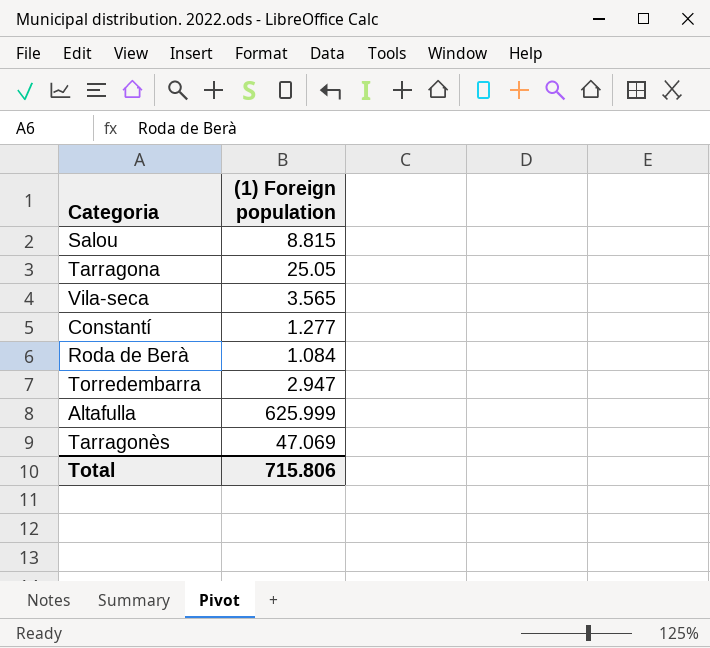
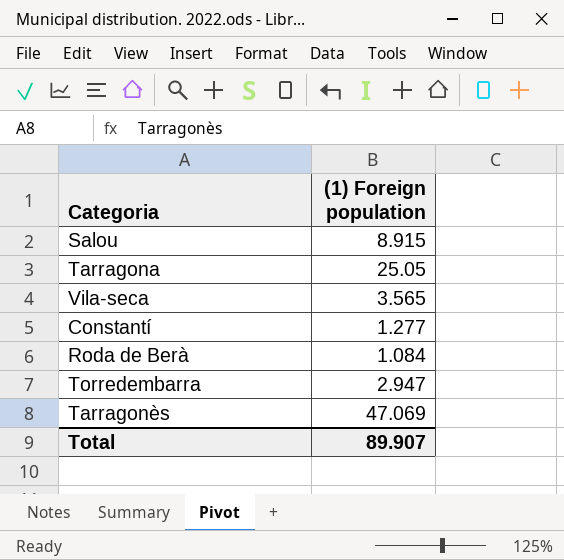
row Altafulla: 625.999 -> none
Salou | (1) Foreign population: 8.815 -> 8.915
Total | (1) Foreign population: 715.806 -> 89.907

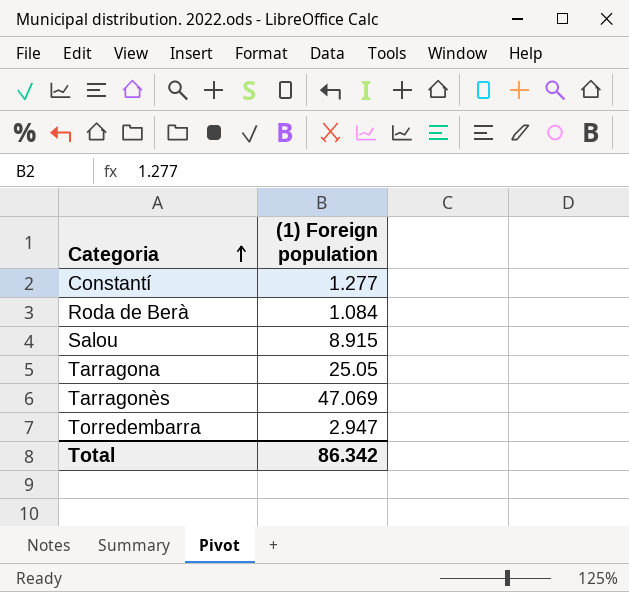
row order: none -> Categoria ascending
row Vila-seca: 3.565 -> none
Total | (1) Foreign population: 89.907 -> 86.342

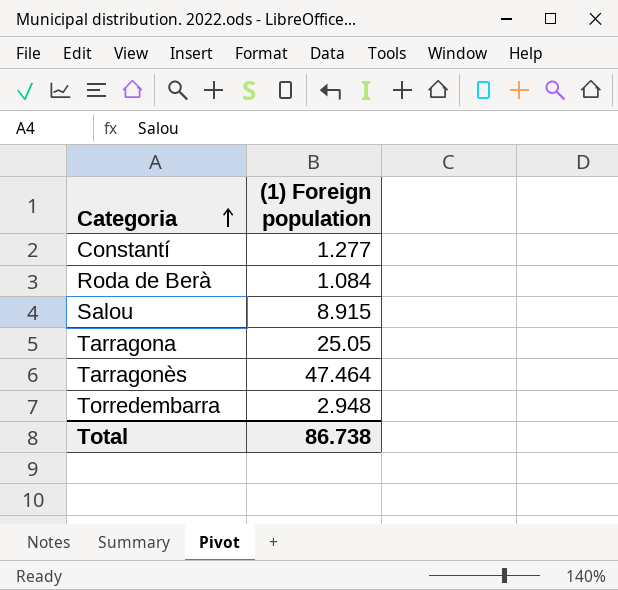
Tarragonès | (1) Foreign population: 47.069 -> 47.464
Torredembarra | (1) Foreign population: 2.947 -> 2.948
Total | (1) Foreign population: 86.342 -> 86.738

